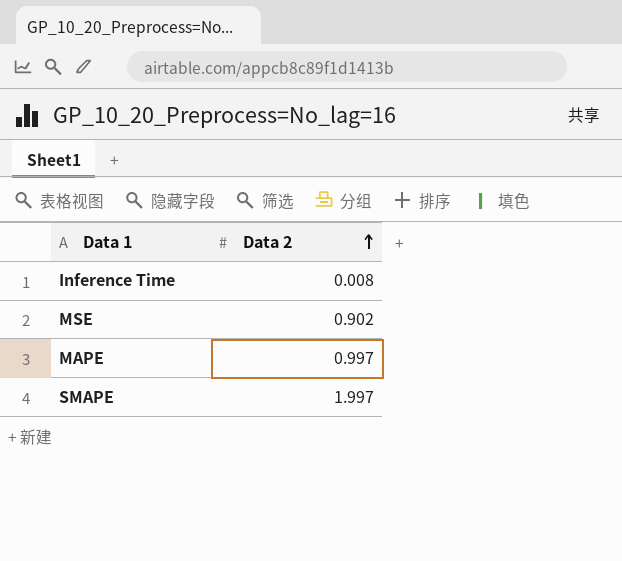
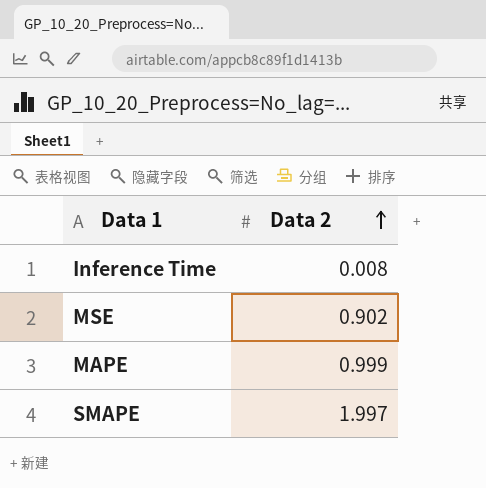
MAPE | Data 2: 0.997 -> 0.999

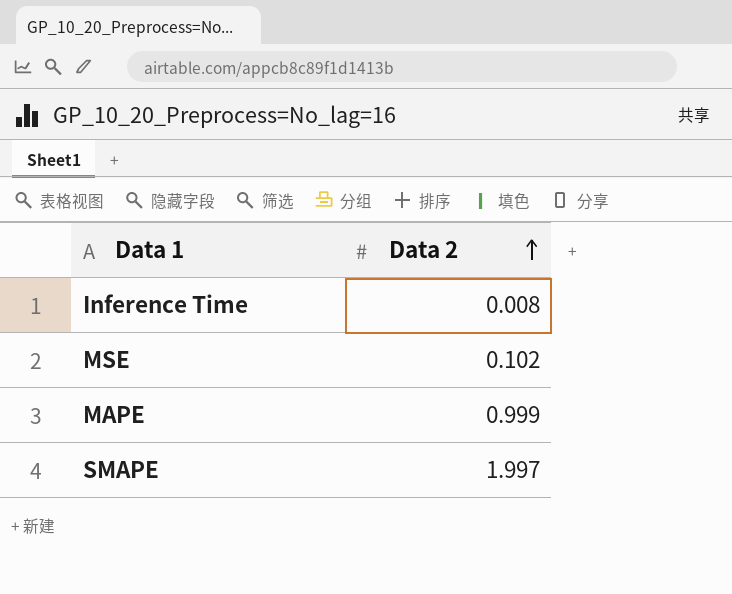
MSE | Data 2: 0.902 -> 0.102

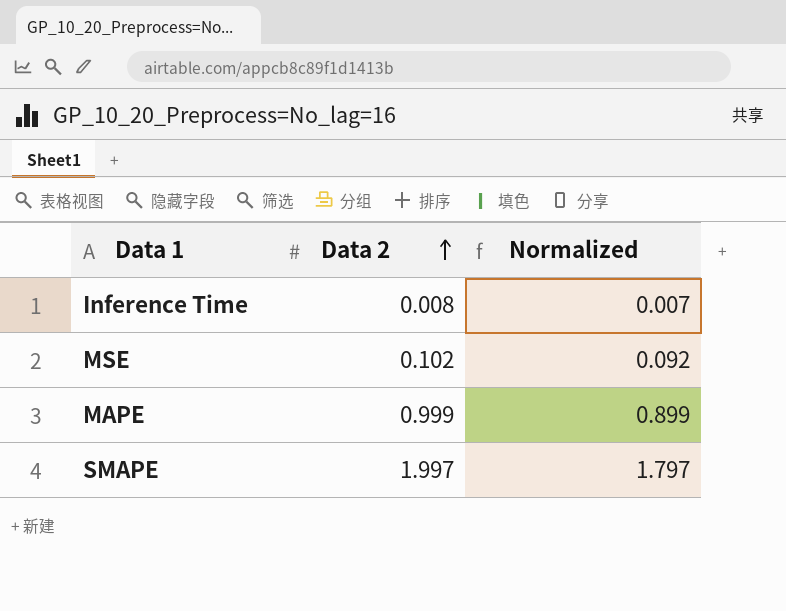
column Normalized | formula: none -> [Data 2] * 0.9

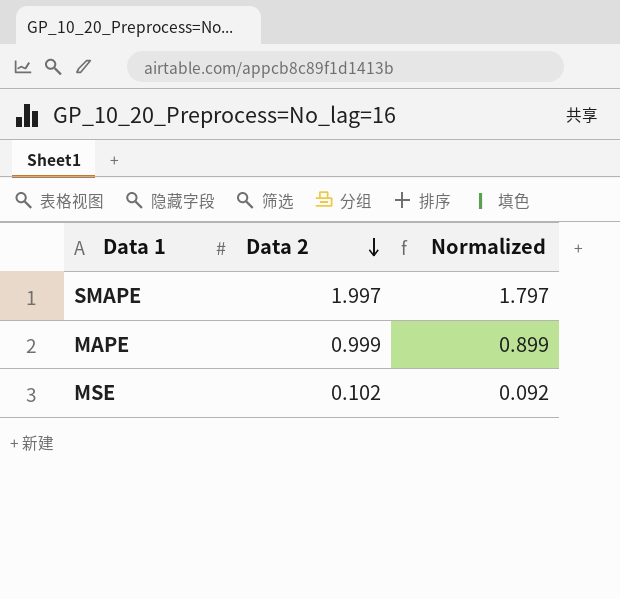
row order: Data 2 ascending -> Data 2 descending
row Inference Time: 0.008 | 0.007 -> none

